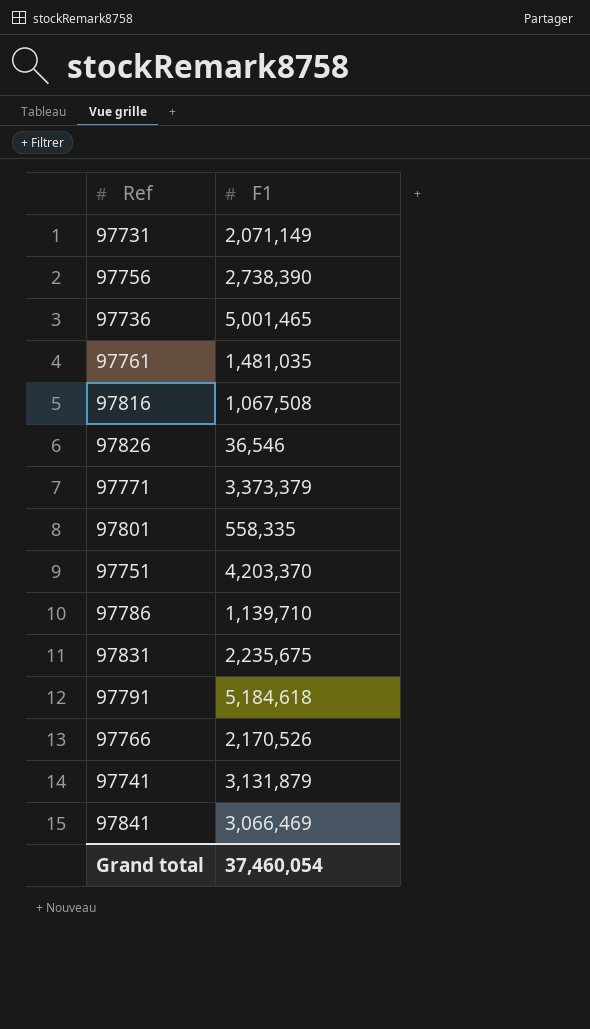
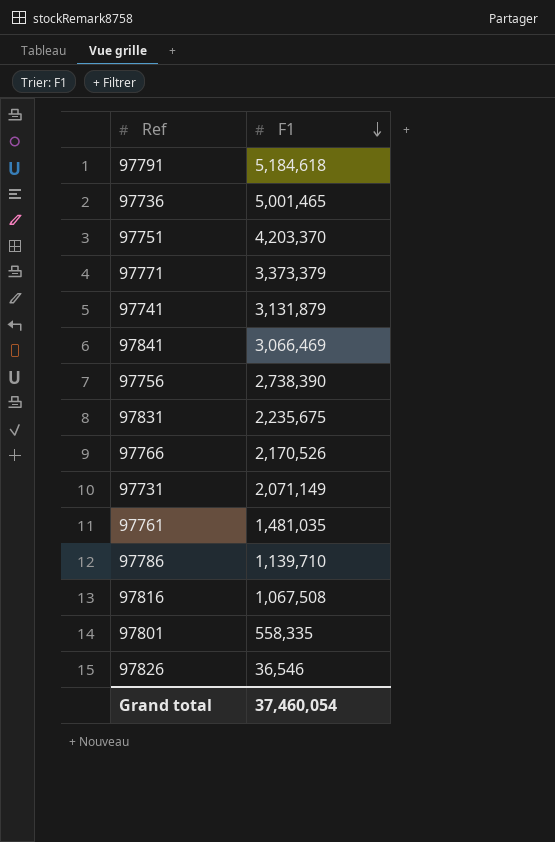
row order: none -> F1 descending

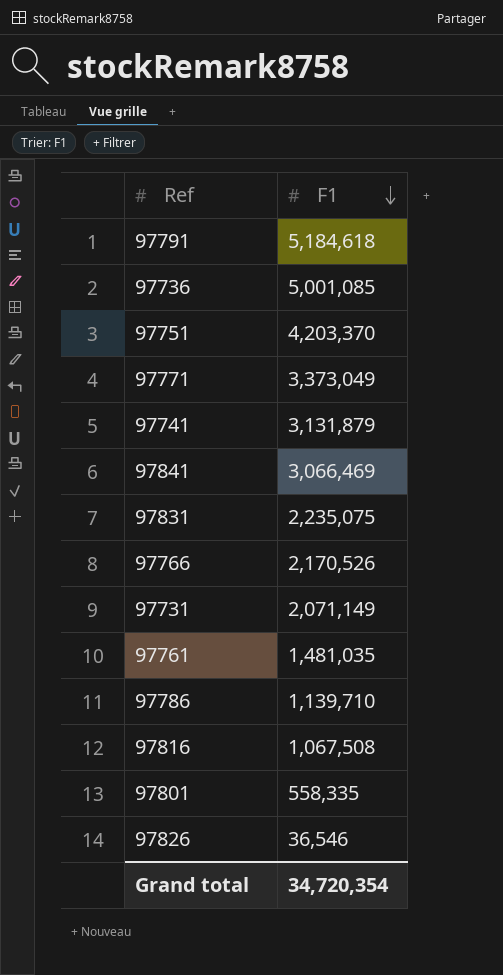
row 97756: 2,738,390 -> none
97736 | F1: 5,001,465 -> 5,001,085
97771 | F1: 3,373,379 -> 3,373,049
97831 | F1: 2,235,675 -> 2,235,075
Grand total | F1: 37,460,054 -> 34,720,354

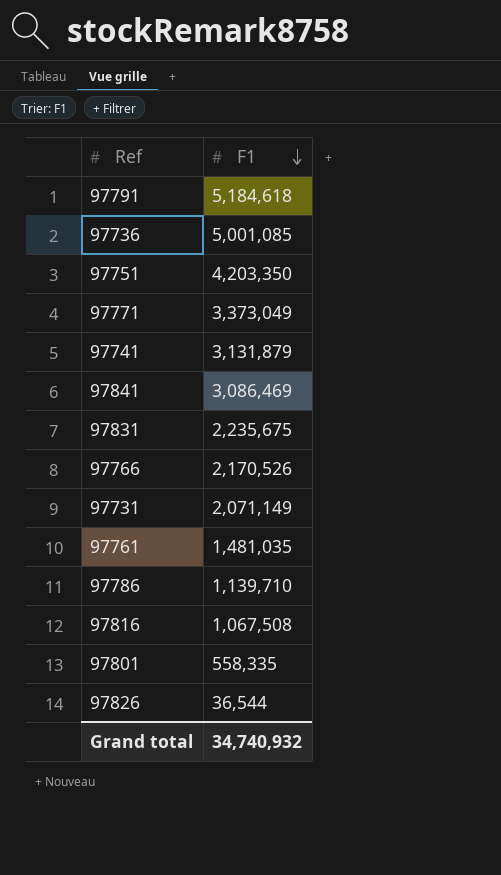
97751 | F1: 4,203,370 -> 4,203,350
97841 | F1: 3,066,469 -> 3,086,469
97831 | F1: 2,235,075 -> 2,235,675
97826 | F1: 36,546 -> 36,544
Grand total | F1: 34,720,354 -> 34,740,932

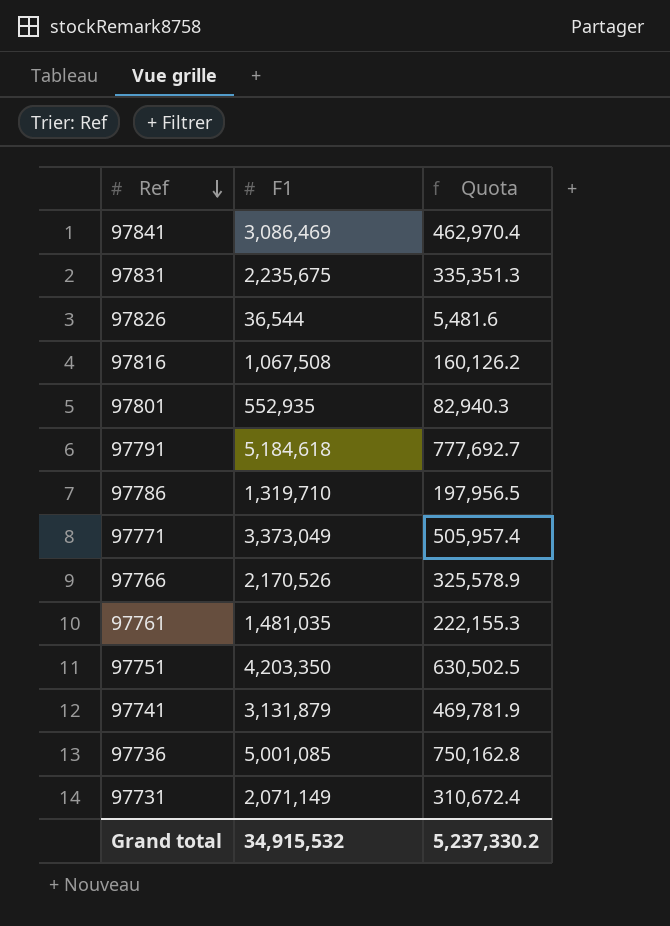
row order: F1 descending -> Ref descending
column Quota | formula: none -> [F1] * 0.15
97801 | F1: 558,335 -> 552,935
97786 | F1: 1,139,710 -> 1,319,710
Grand total | F1: 34,740,932 -> 34,915,532

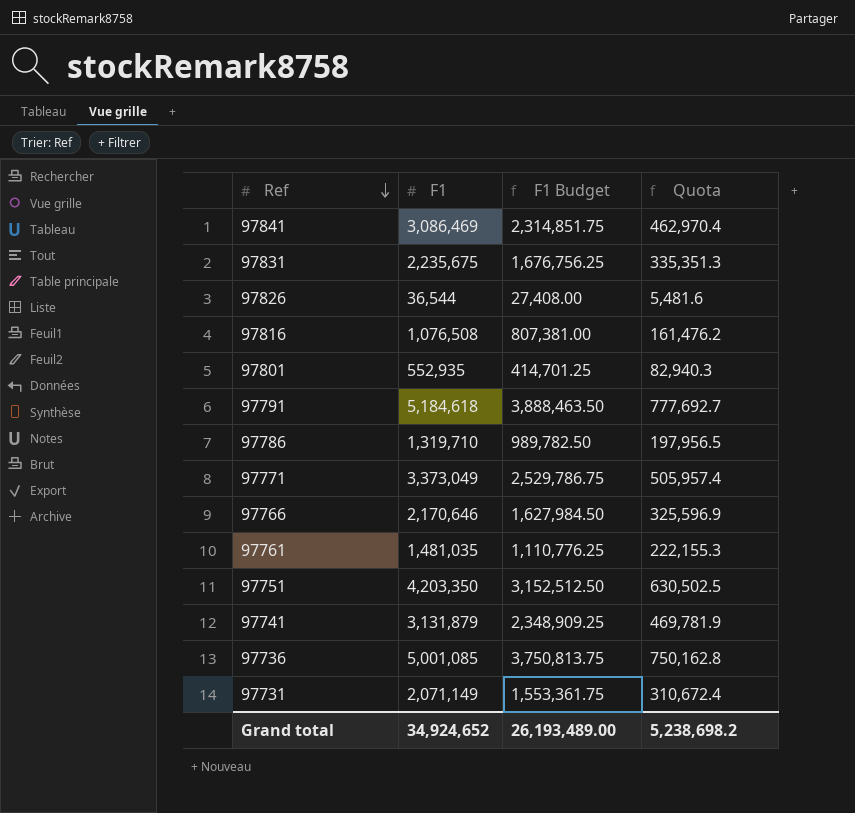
column F1 Budget | formula: none -> [F1] * 0.75
97816 | F1: 1,067,508 -> 1,076,508
97816 | Quota: 160,126.2 -> 161,476.2
97766 | F1: 2,170,526 -> 2,170,646
97766 | Quota: 325,578.9 -> 325,596.9
Grand total | F1: 34,915,532 -> 34,924,652
Grand total | Quota: 5,237,330.2 -> 5,238,698.2

